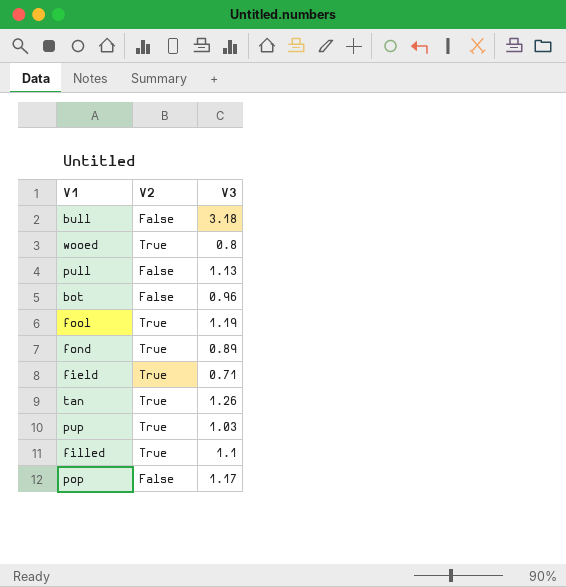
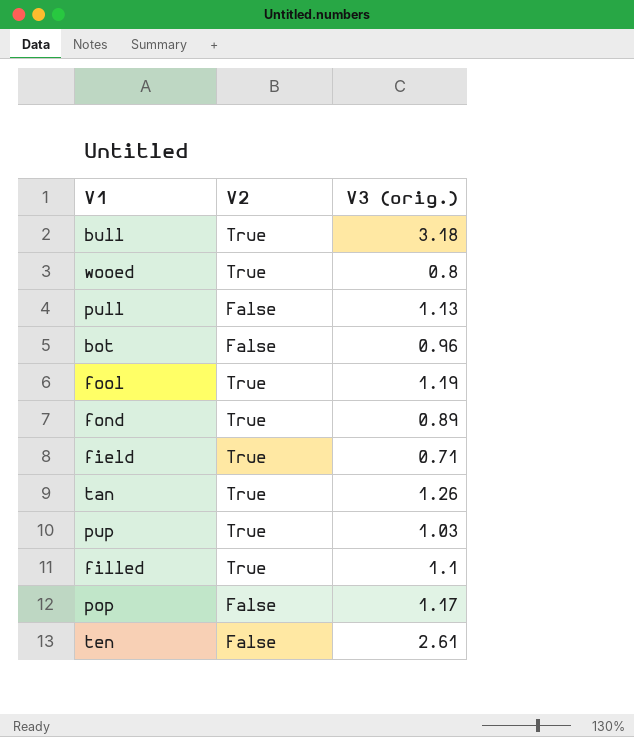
column name: V3 -> V3 (orig.)
bull | V2: False -> True
row ten: none -> False | 2.61

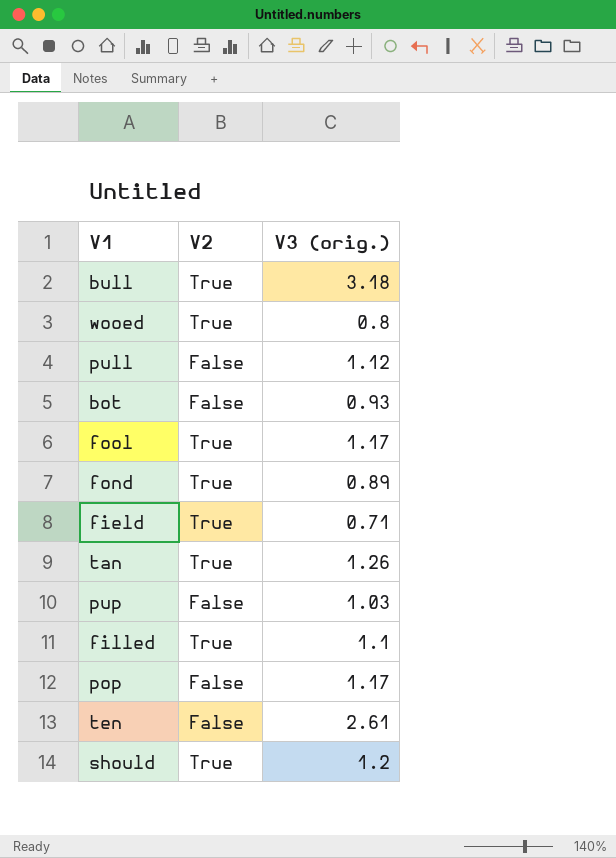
pull | V3 (orig.): 1.13 -> 1.12
bot | V3 (orig.): 0.96 -> 0.93
fool | V3 (orig.): 1.19 -> 1.17
pup | V2: True -> False
row should: none -> True | 1.2

